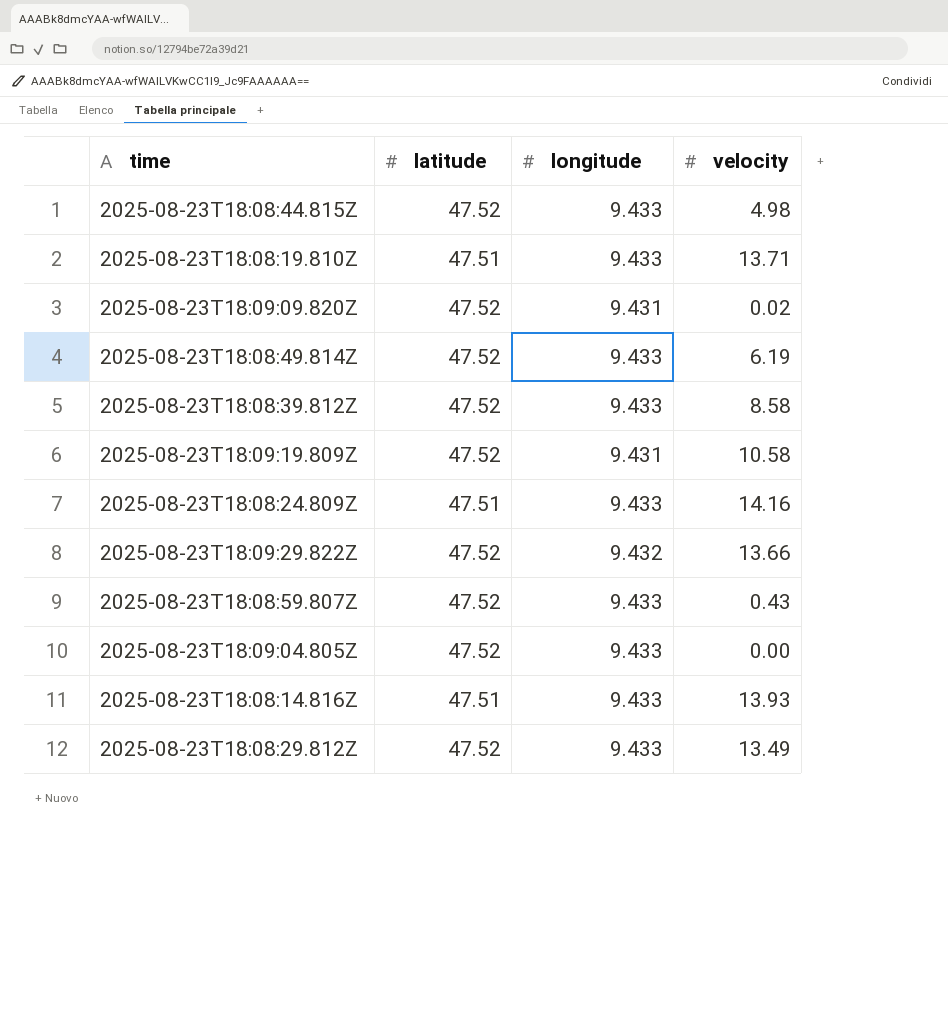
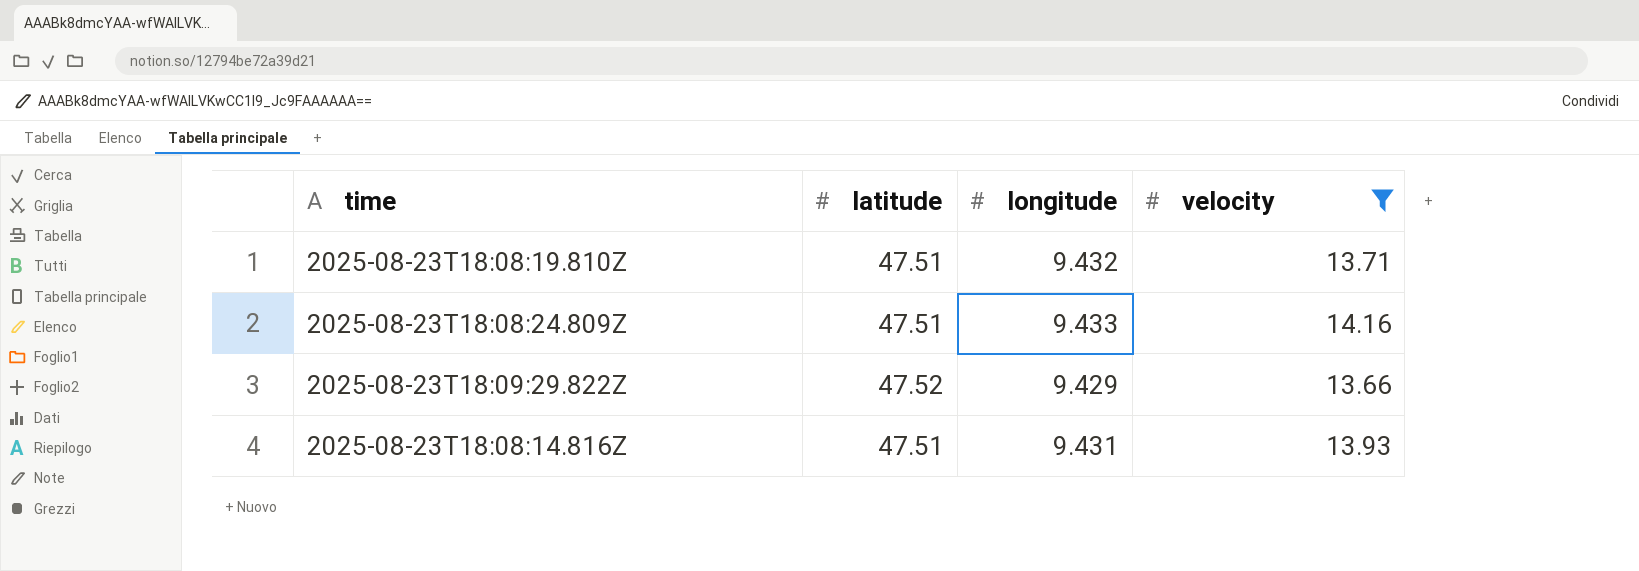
filter: none -> velocity >= 13.66
2025-08-23T18:08:19.810Z | longitude: 9.433 -> 9.432
2025-08-23T18:09:29.822Z | longitude: 9.432 -> 9.429
2025-08-23T18:08:14.816Z | longitude: 9.433 -> 9.431

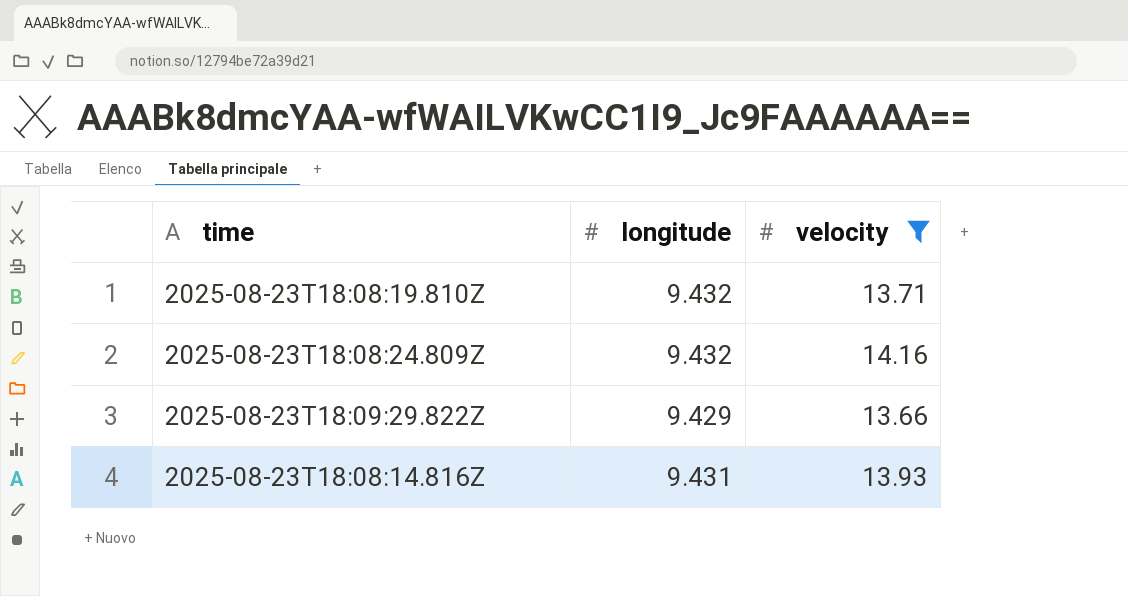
column latitude | position: 2 -> none
2025-08-23T18:08:24.809Z | longitude: 9.433 -> 9.432

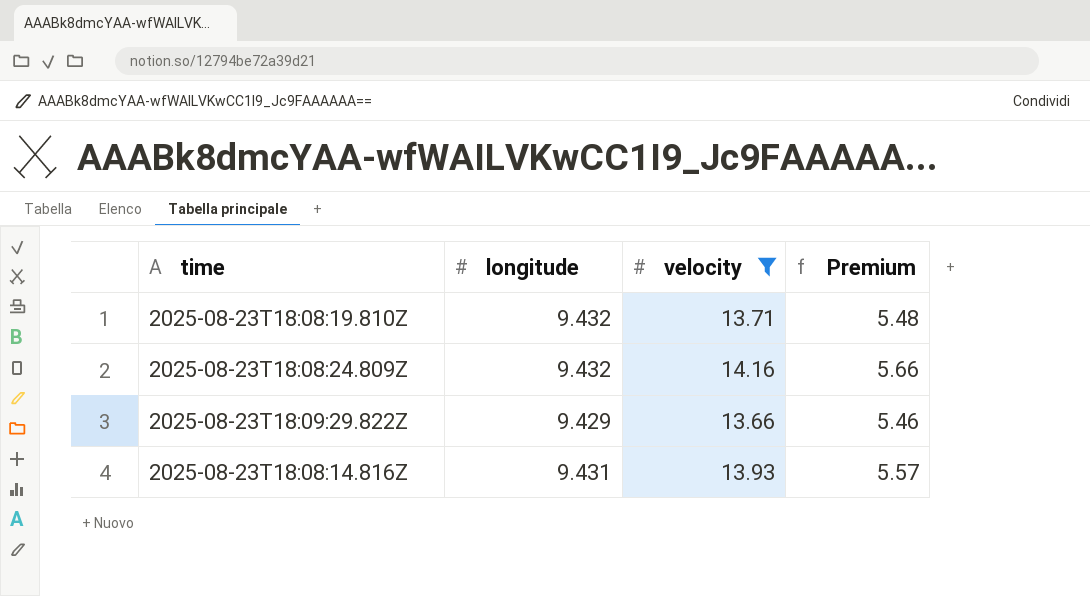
column Premium | formula: none -> [velocity] * 0.4

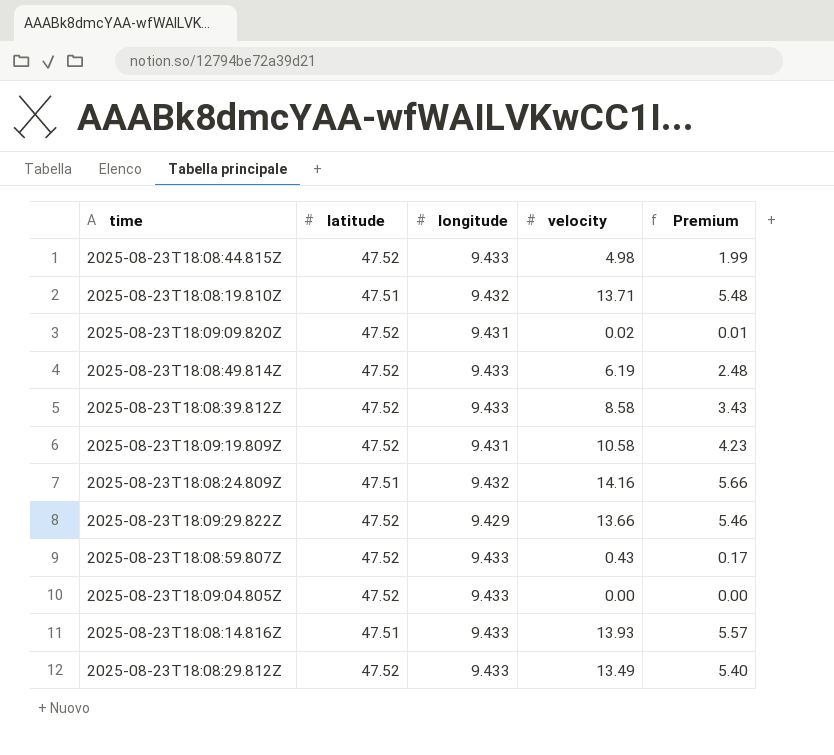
filter: velocity >= 13.66 -> none
column latitude | position: none -> 2
2025-08-23T18:08:14.816Z | longitude: 9.431 -> 9.433

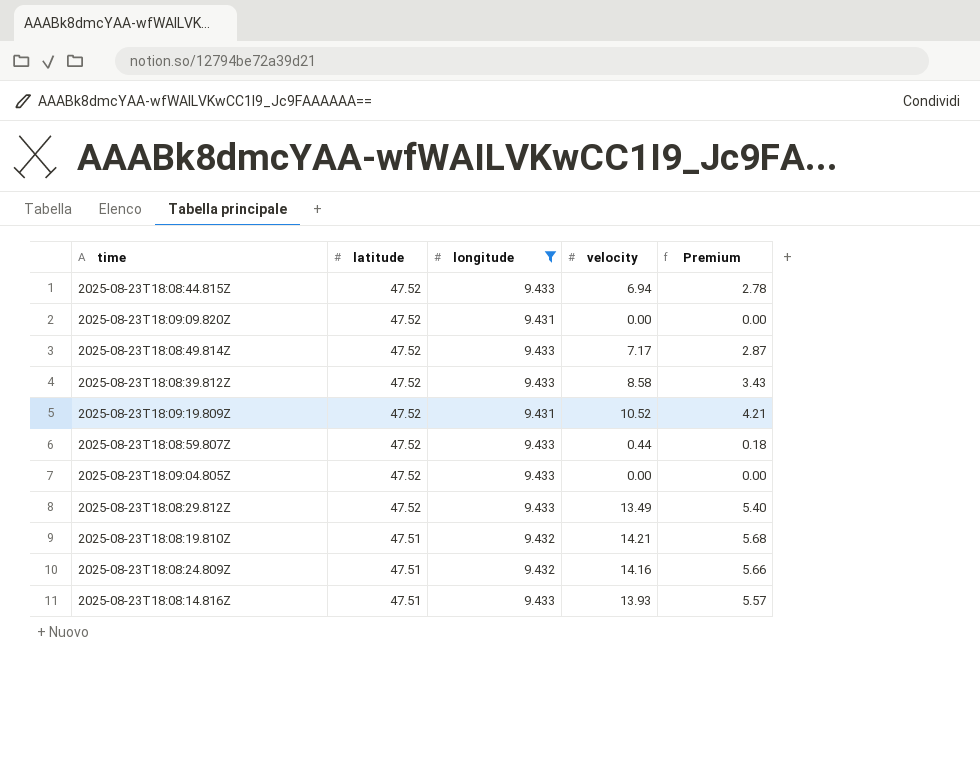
filter: none -> longitude != 9.429
row order: none -> latitude descending
2025-08-23T18:08:44.815Z | velocity: 4.98 -> 6.94
2025-08-23T18:08:44.815Z | Premium: 1.99 -> 2.78
2025-08-23T18:09:09.820Z | velocity: 0.02 -> 0.00
2025-08-23T18:09:09.820Z | Premium: 0.01 -> 0.00
2025-08-23T18:08:49.814Z | velocity: 6.19 -> 7.17
2025-08-23T18:08:49.814Z | Premium: 2.48 -> 2.87
2025-08-23T18:09:19.809Z | velocity: 10.58 -> 10.52
2025-08-23T18:09:19.809Z | Premium: 4.23 -> 4.21
2025-08-23T18:08:59.807Z | velocity: 0.43 -> 0.44
2025-08-23T18:08:59.807Z | Premium: 0.17 -> 0.18
2025-08-23T18:08:19.810Z | velocity: 13.71 -> 14.21
2025-08-23T18:08:19.810Z | Premium: 5.48 -> 5.68

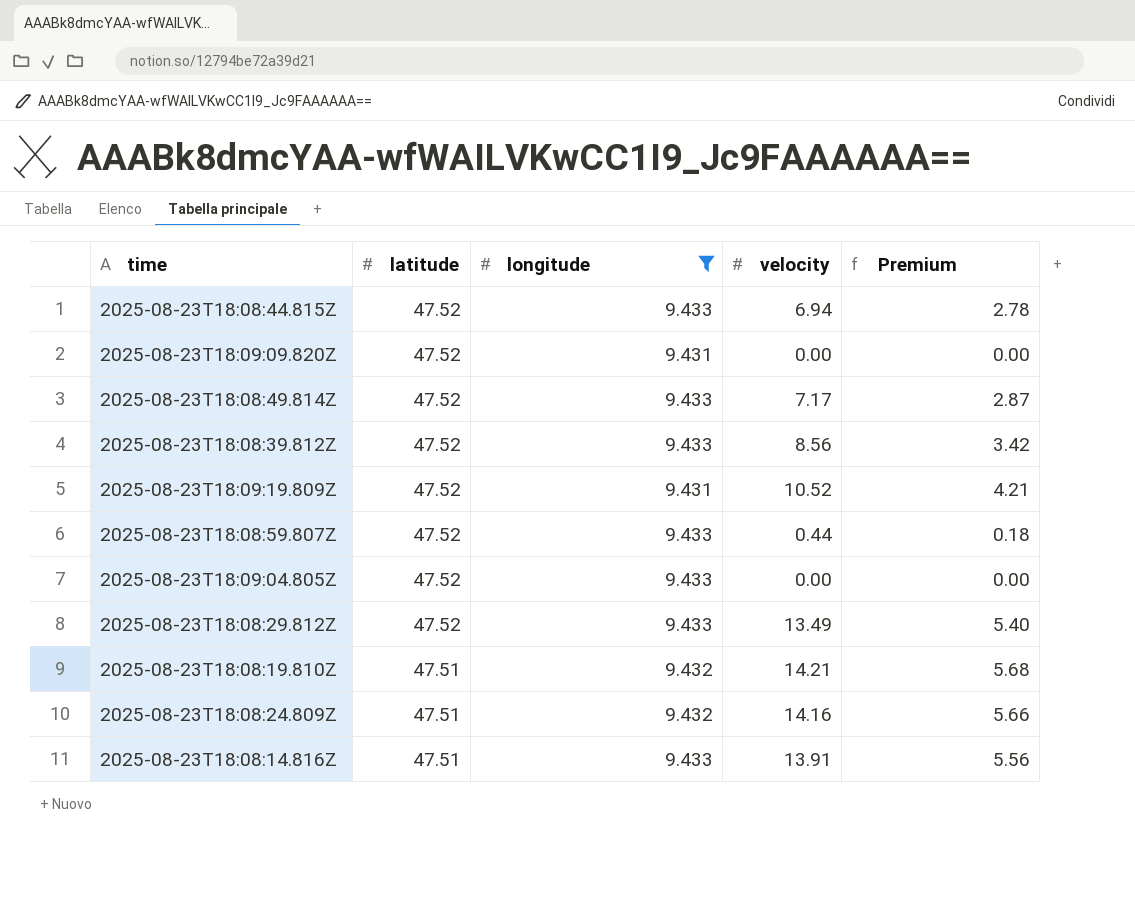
2025-08-23T18:08:39.812Z | velocity: 8.58 -> 8.56
2025-08-23T18:08:39.812Z | Premium: 3.43 -> 3.42
2025-08-23T18:08:14.816Z | velocity: 13.93 -> 13.91
2025-08-23T18:08:14.816Z | Premium: 5.57 -> 5.56

